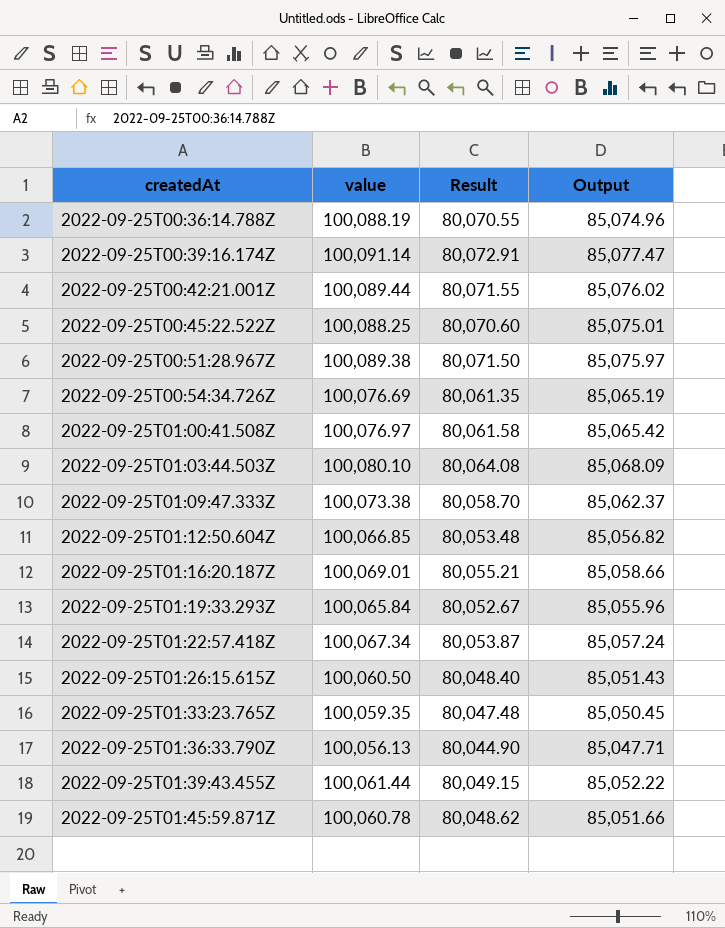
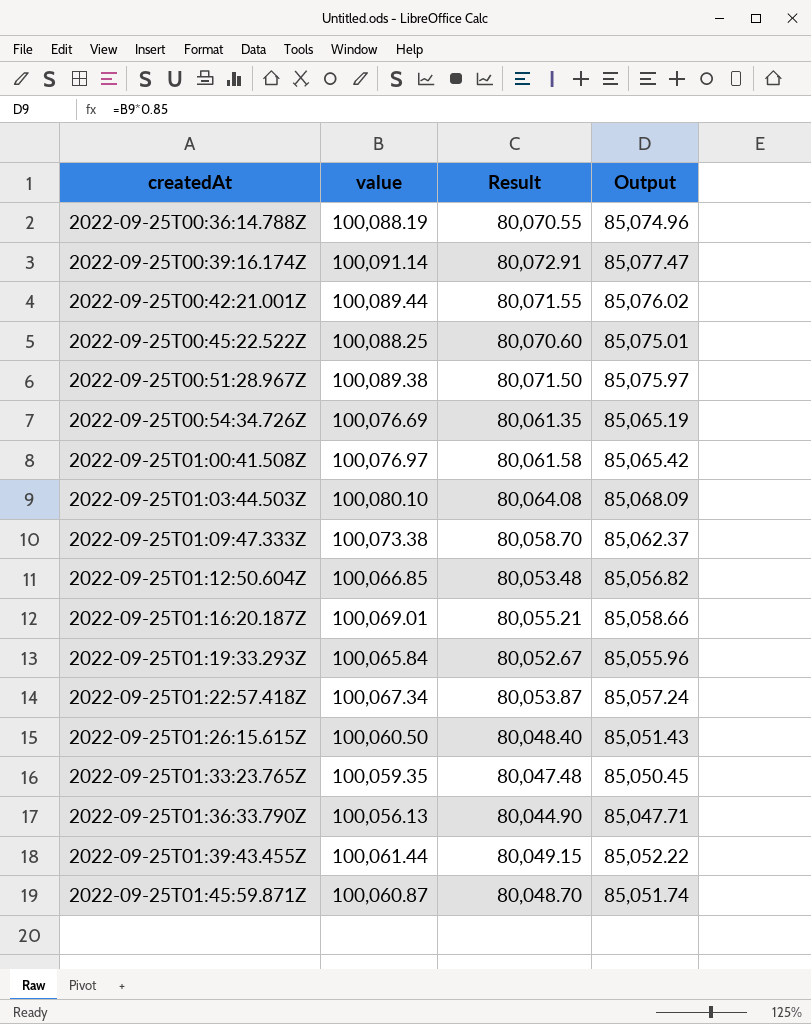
2022-09-25T01:45:59.871Z | value: 100,060.78 -> 100,060.87
2022-09-25T01:45:59.871Z | Result: 80,048.62 -> 80,048.70
2022-09-25T01:45:59.871Z | Output: 85,051.66 -> 85,051.74

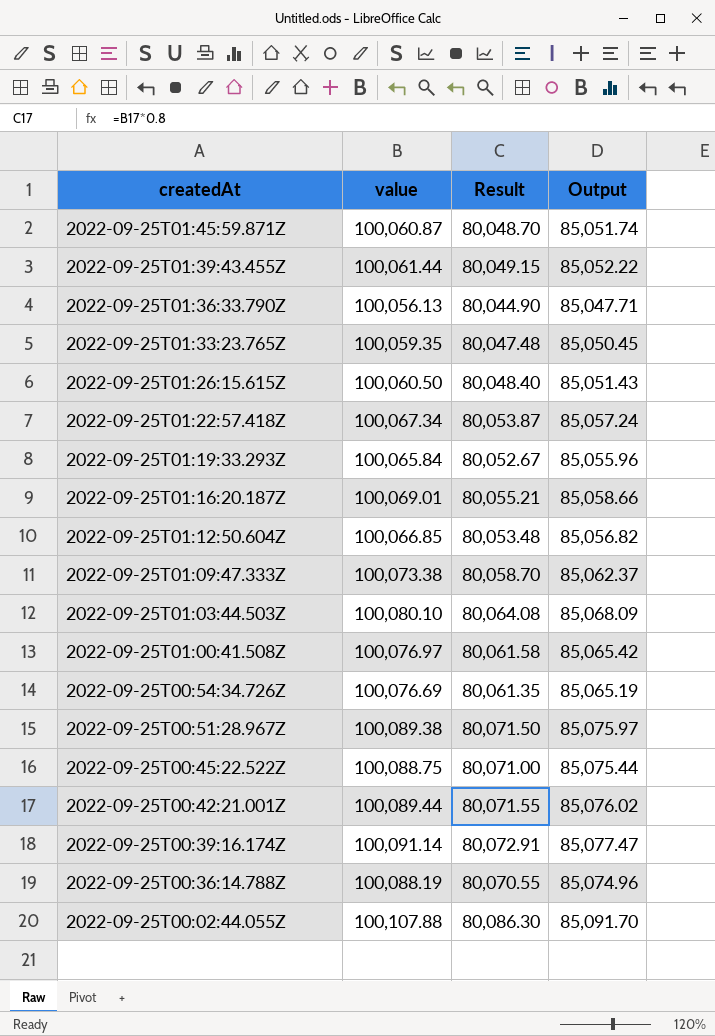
row order: createdAt ascending -> createdAt descending
2022-09-25T00:45:22.522Z | value: 100,088.25 -> 100,088.75
2022-09-25T00:45:22.522Z | Result: 80,070.60 -> 80,071.00
2022-09-25T00:45:22.522Z | Output: 85,075.01 -> 85,075.44
row 2022-09-25T00:02:44.055Z: none -> 100,107.88 | 80,086.30 | 85,091.70

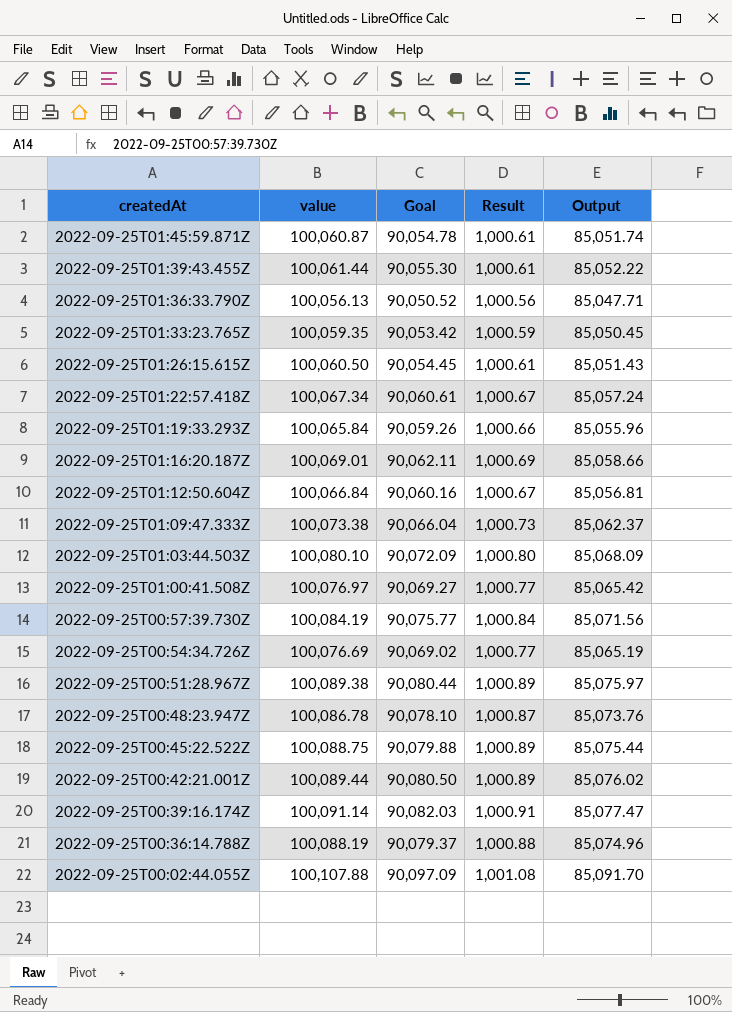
column Goal | formula: none -> [value] * 0.9
column Result | formula: [value] * 0.8 -> [value] * 0.01
2022-09-25T01:12:50.604Z | value: 100,066.85 -> 100,066.84
2022-09-25T01:12:50.604Z | Output: 85,056.82 -> 85,056.81
row 2022-09-25T00:57:39.730Z: none -> 100,084.19 | 90,075.77 | 1,000.84 | 85,071.56
row 2022-09-25T00:48:23.947Z: none -> 100,086.78 | 90,078.10 | 1,000.87 | 85,073.76

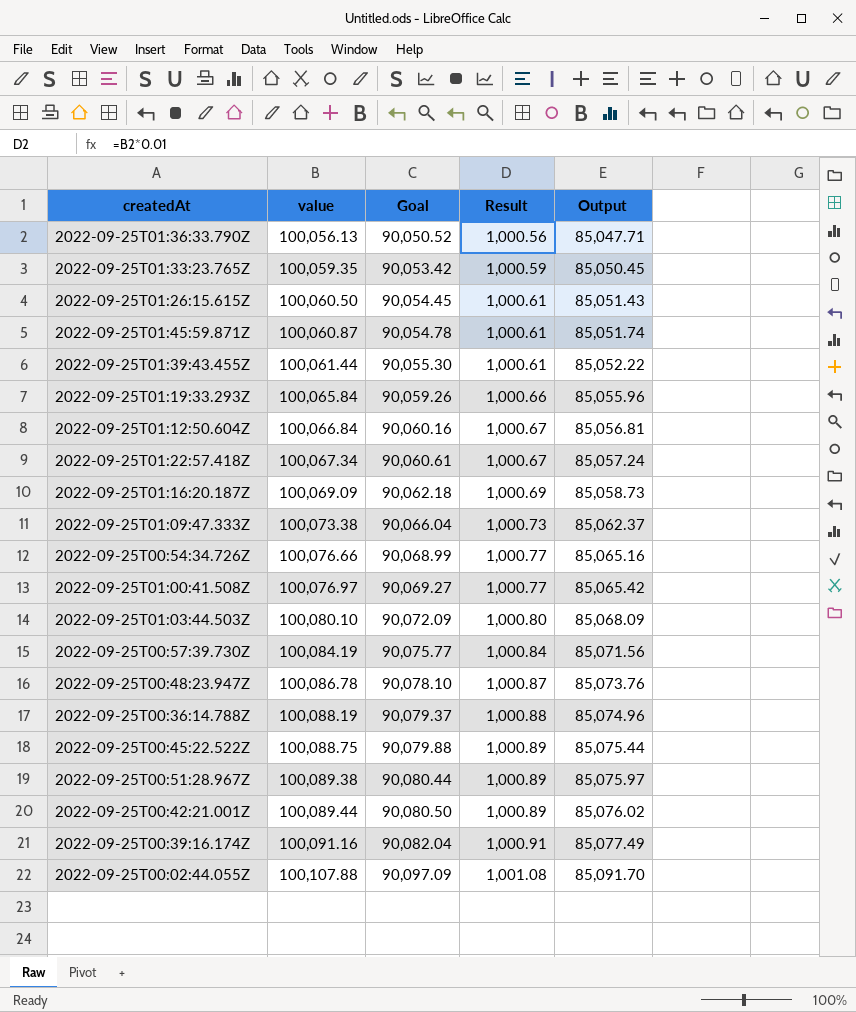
row order: createdAt descending -> value ascending
2022-09-25T01:16:20.187Z | value: 100,069.01 -> 100,069.09
2022-09-25T01:16:20.187Z | Goal: 90,062.11 -> 90,062.18
2022-09-25T01:16:20.187Z | Output: 85,058.66 -> 85,058.73
2022-09-25T00:54:34.726Z | value: 100,076.69 -> 100,076.66
2022-09-25T00:54:34.726Z | Goal: 90,069.02 -> 90,068.99
2022-09-25T00:54:34.726Z | Output: 85,065.19 -> 85,065.16
2022-09-25T00:39:16.174Z | value: 100,091.14 -> 100,091.16
2022-09-25T00:39:16.174Z | Goal: 90,082.03 -> 90,082.04
2022-09-25T00:39:16.174Z | Output: 85,077.47 -> 85,077.49

